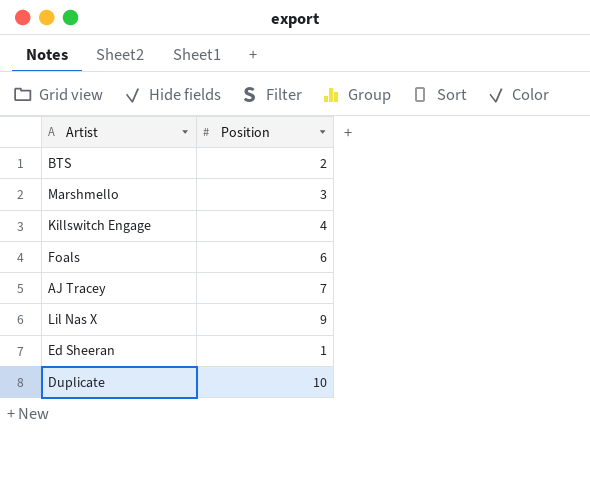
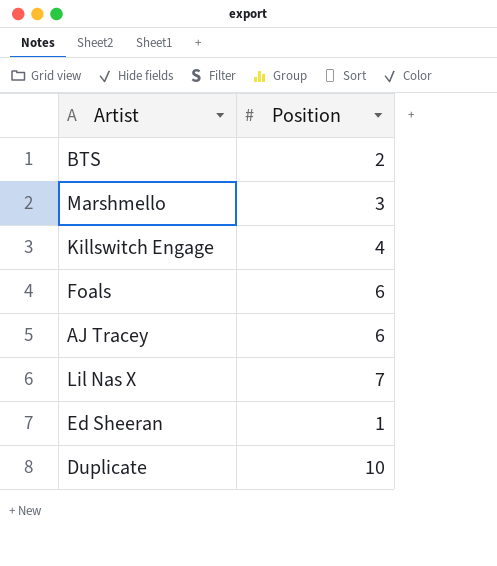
AJ Tracey | Position: 7 -> 6
Lil Nas X | Position: 9 -> 7

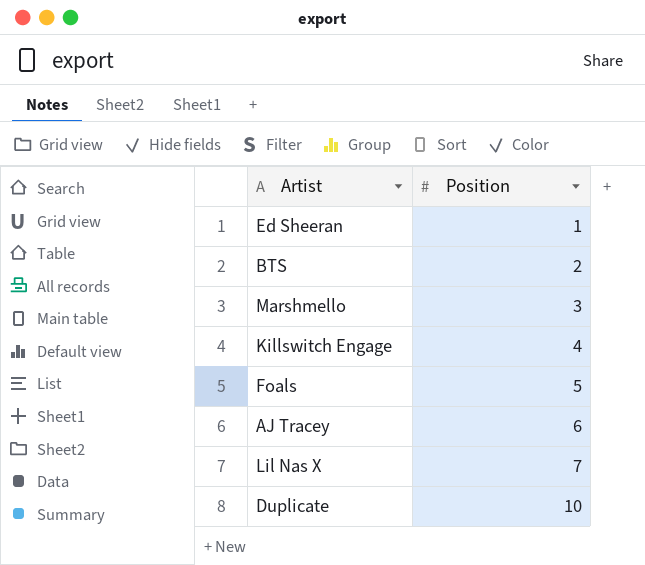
row order: none -> Position ascending
Foals | Position: 6 -> 5

